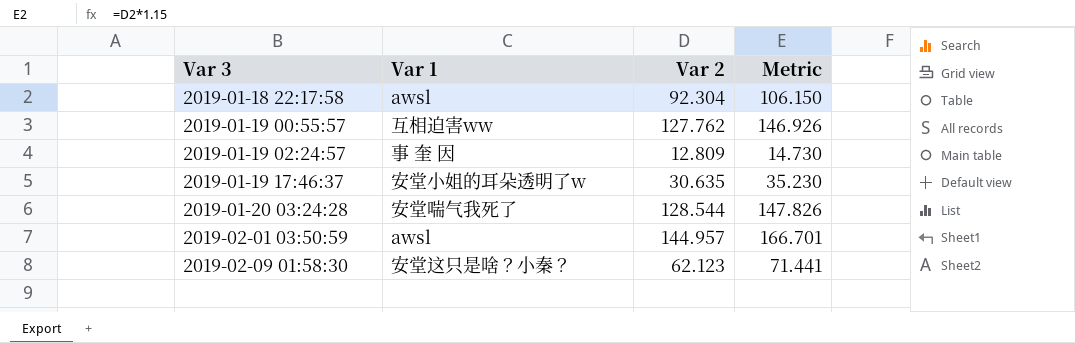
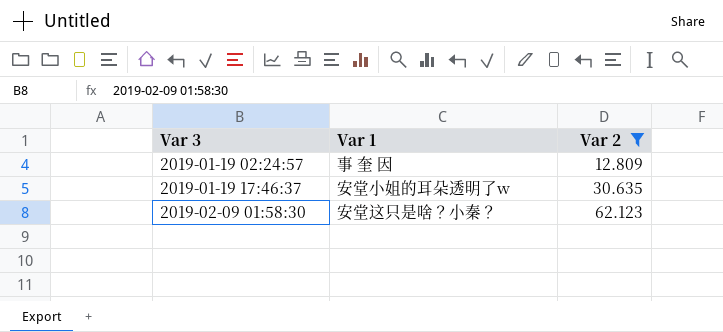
filter: none -> Var 2 <= 62.123
column Metric | formula: [Var 2] * 1.15 -> none

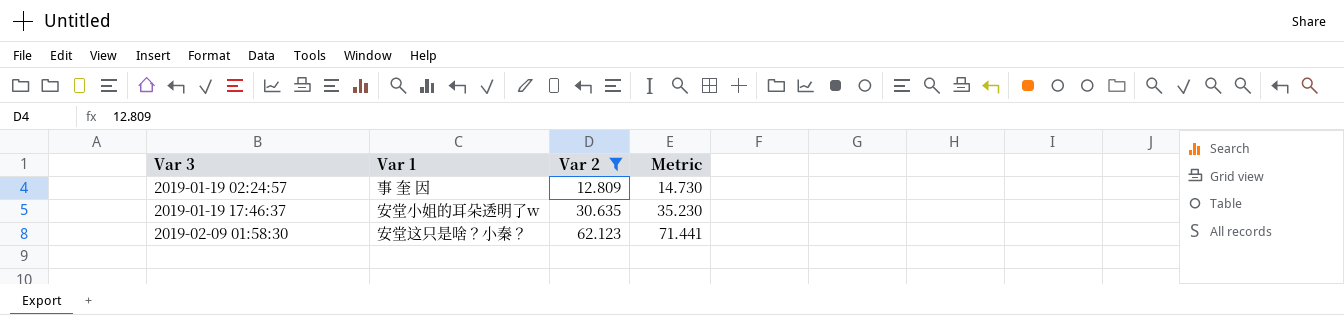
column Metric | formula: none -> [Var 2] * 1.15

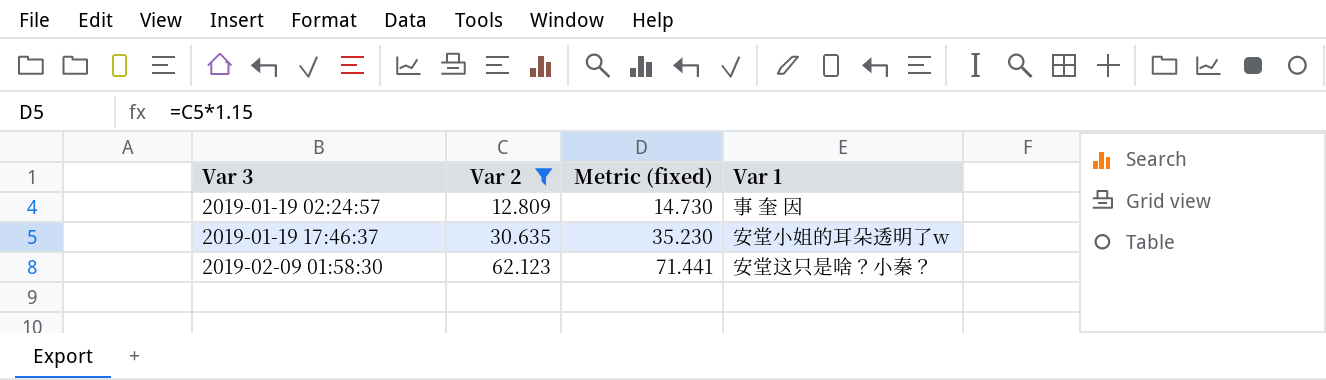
column name: Metric -> Metric (fixed)
column Var 1 | position: 2 -> 4

